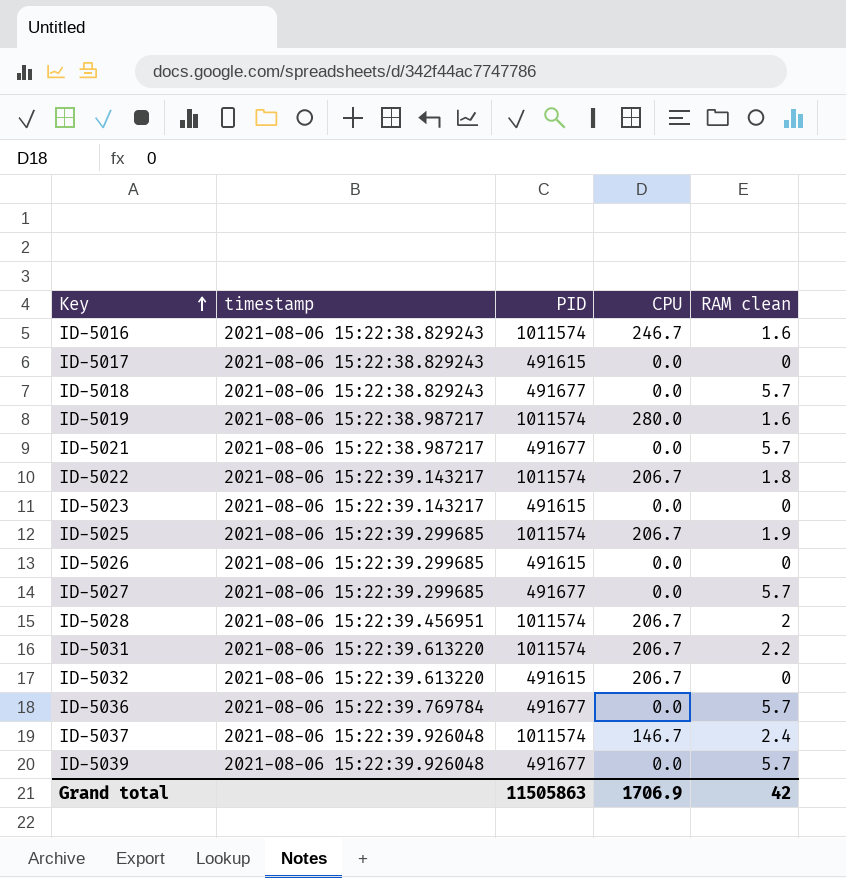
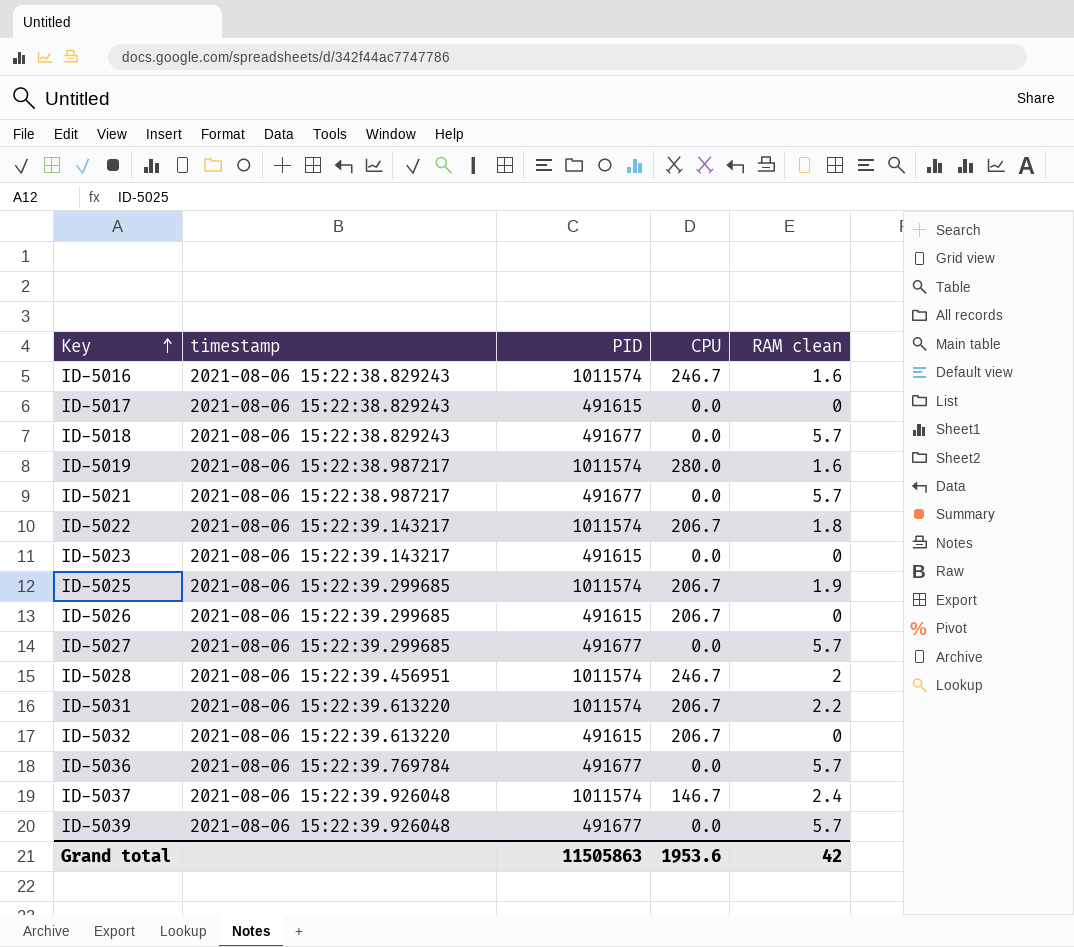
ID-5026 | CPU: 0.0 -> 206.7
ID-5028 | CPU: 206.7 -> 246.7
Grand total | CPU: 1706.9 -> 1953.6

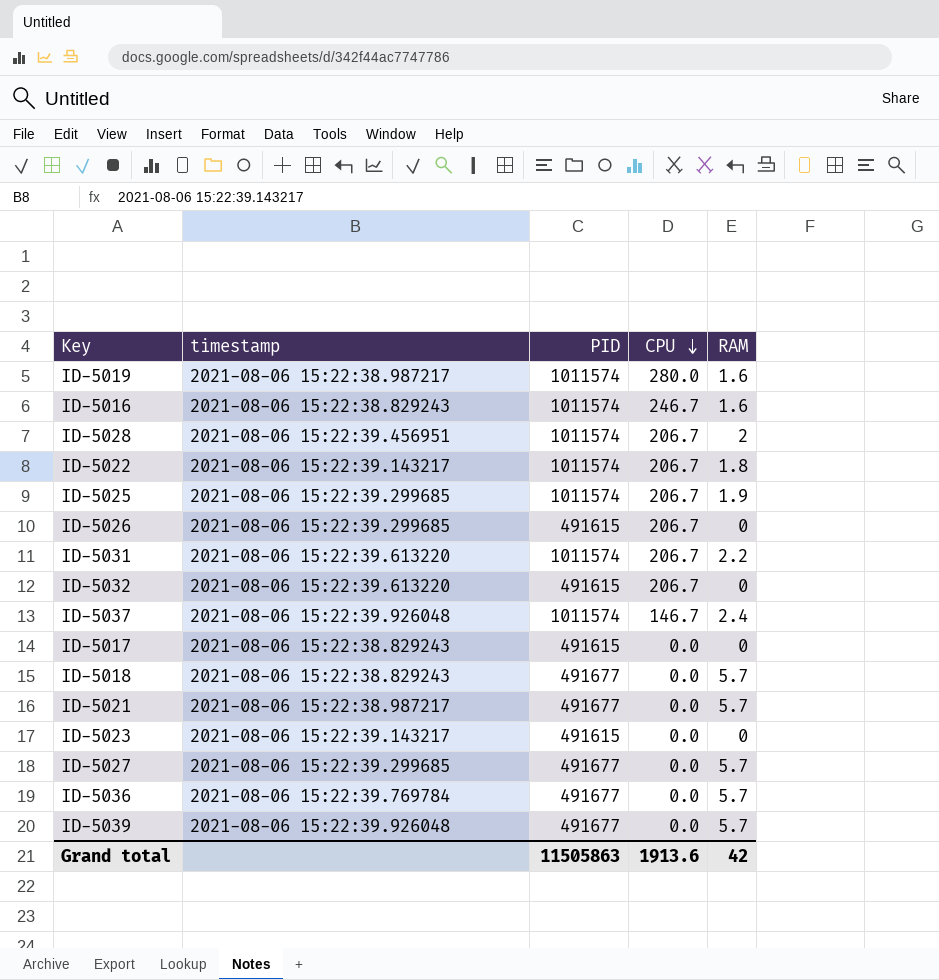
row order: Key ascending -> CPU descending
column name: RAM clean -> RAM
ID-5028 | CPU: 246.7 -> 206.7
Grand total | CPU: 1953.6 -> 1913.6

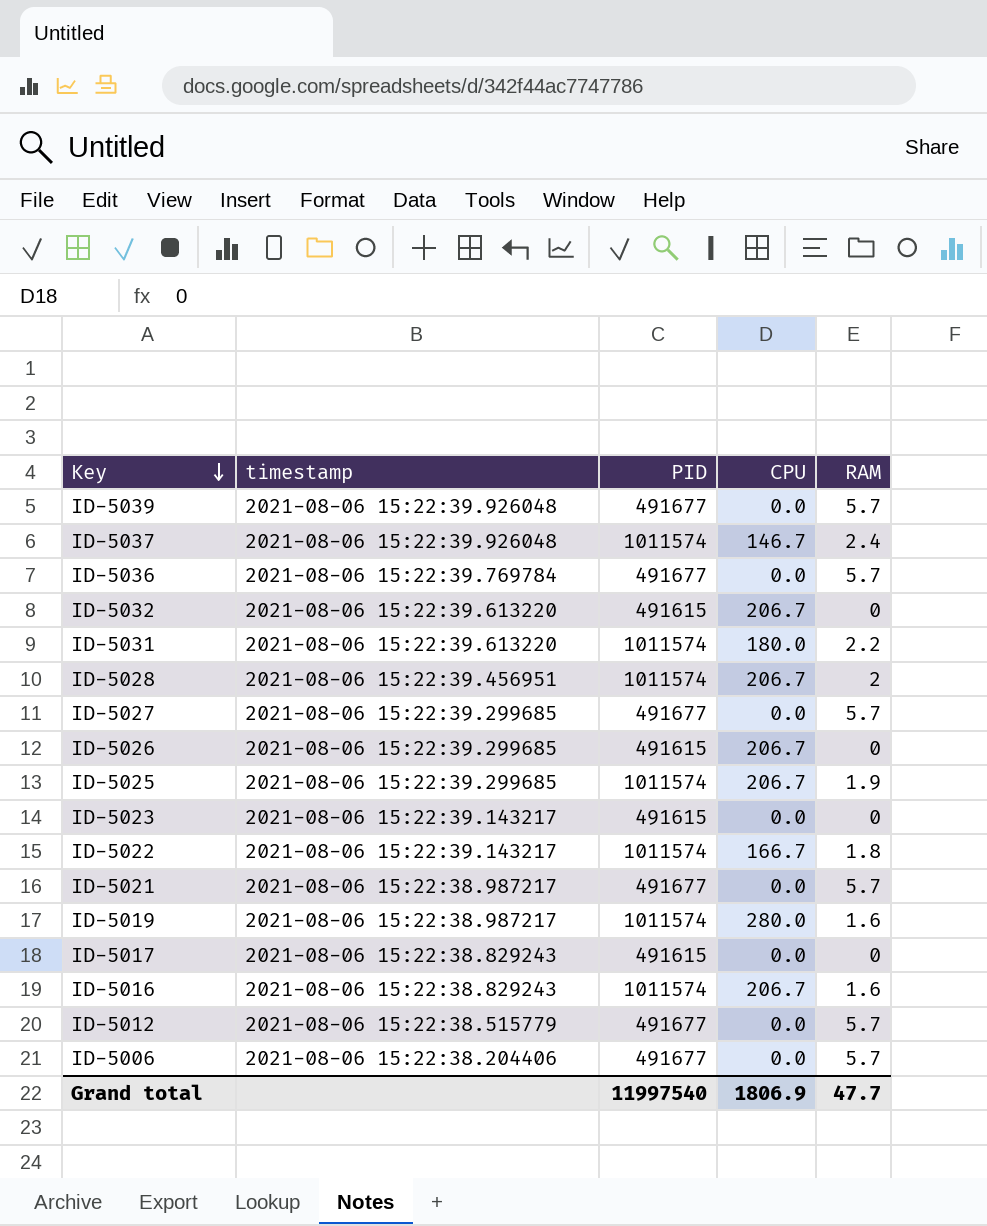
row order: CPU descending -> Key descending
row ID-5018: 2021-08-06 15:22:38.829243 | 491677 | 0.0 | 5.7 -> none
ID-5031 | CPU: 206.7 -> 180.0
ID-5022 | CPU: 206.7 -> 166.7
ID-5016 | CPU: 246.7 -> 206.7
row ID-5012: none -> 2021-08-06 15:22:38.515779 | 491677 | 0.0 | 5.7
row ID-5006: none -> 2021-08-06 15:22:38.204406 | 491677 | 0.0 | 5.7
Grand total | PID: 11505863 -> 11997540
Grand total | CPU: 1913.6 -> 1806.9
Grand total | RAM: 42 -> 47.7

